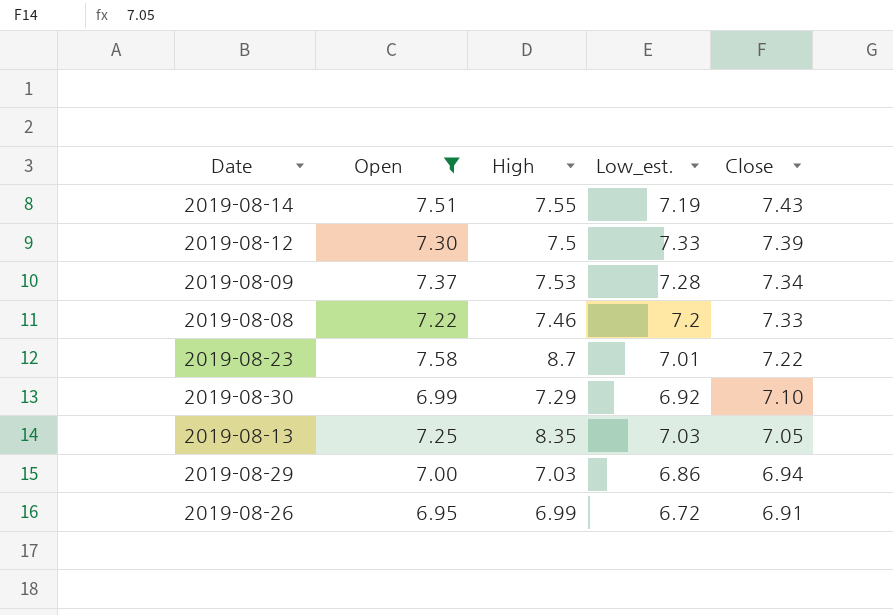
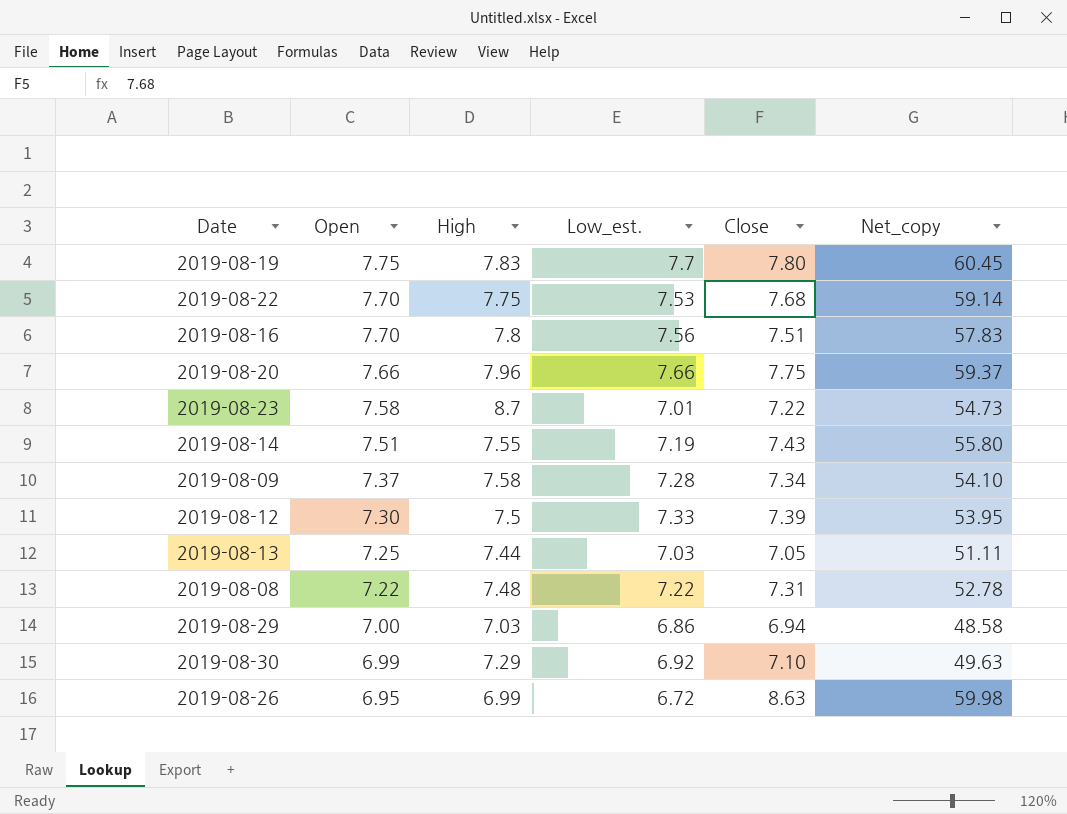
filter: Open <= 7.58 -> none
row order: Close descending -> Open descending
column Net_copy | formula: none -> [Open] * [Close]
2019-08-09 | High: 7.53 -> 7.58
2019-08-13 | High: 8.35 -> 7.44
2019-08-08 | High: 7.46 -> 7.48
2019-08-08 | Low_est.: 7.2 -> 7.22
2019-08-08 | Close: 7.33 -> 7.31
2019-08-26 | Close: 6.91 -> 8.63

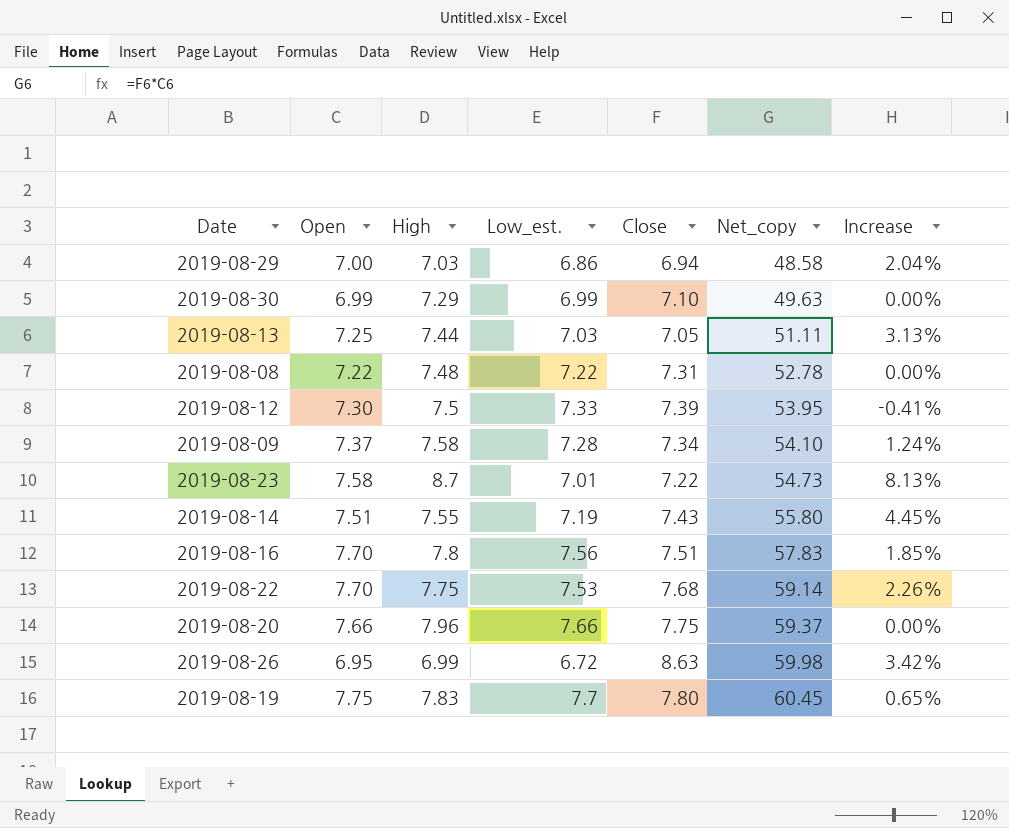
row order: Open descending -> Net_copy ascending
column Increase | formula: none -> ([Open] - [Low_est.]) / [Low_est.]
2019-08-30 | Low_est.: 6.92 -> 6.99

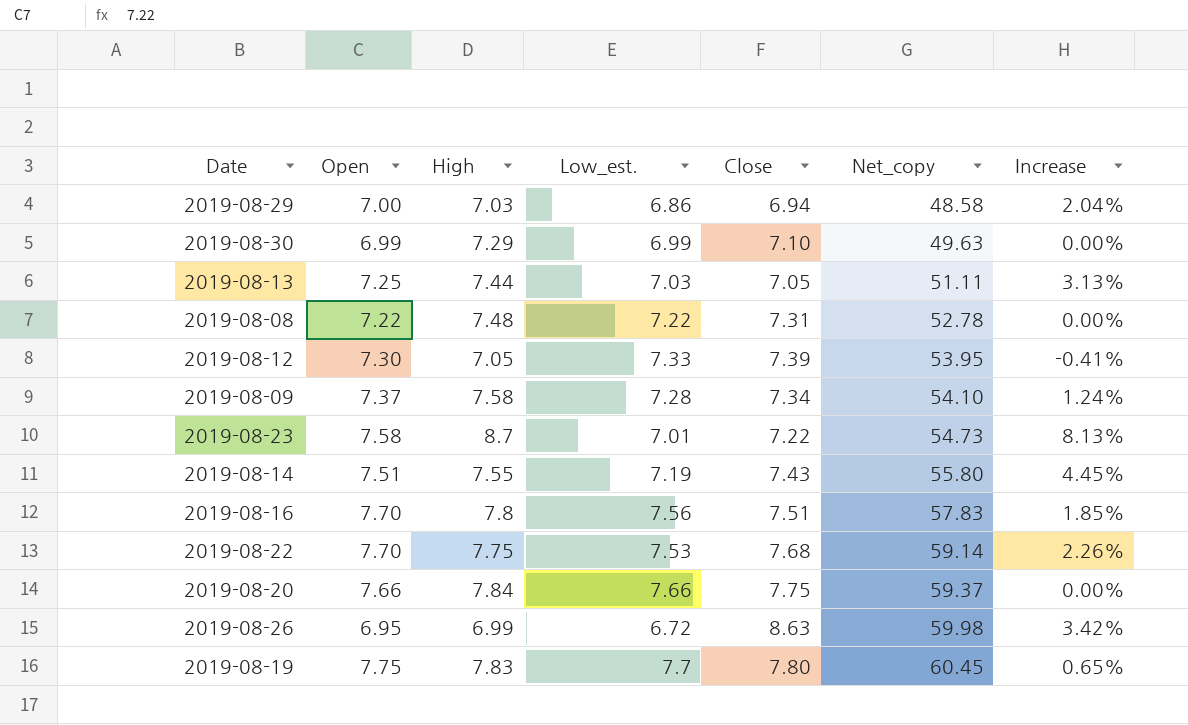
2019-08-12 | High: 7.5 -> 7.05
2019-08-20 | High: 7.96 -> 7.84

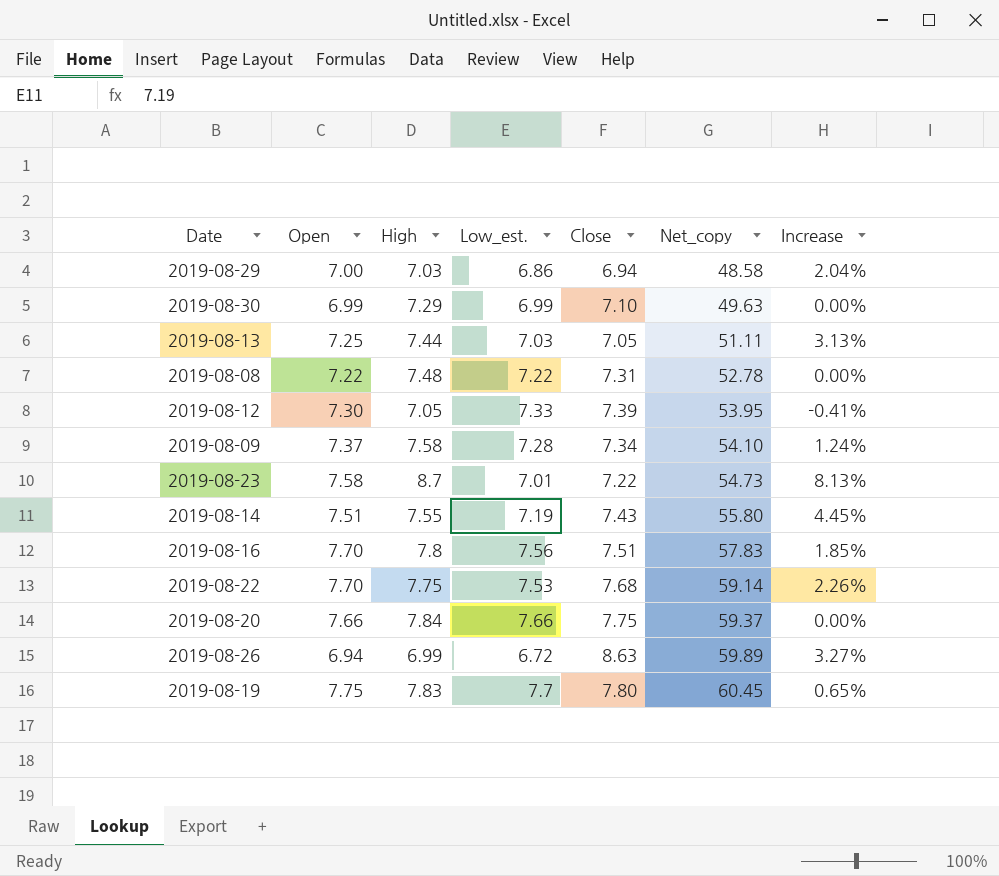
2019-08-26 | Open: 6.95 -> 6.94
2019-08-26 | Net_copy: 59.98 -> 59.89
2019-08-26 | Increase: 3.42% -> 3.27%

